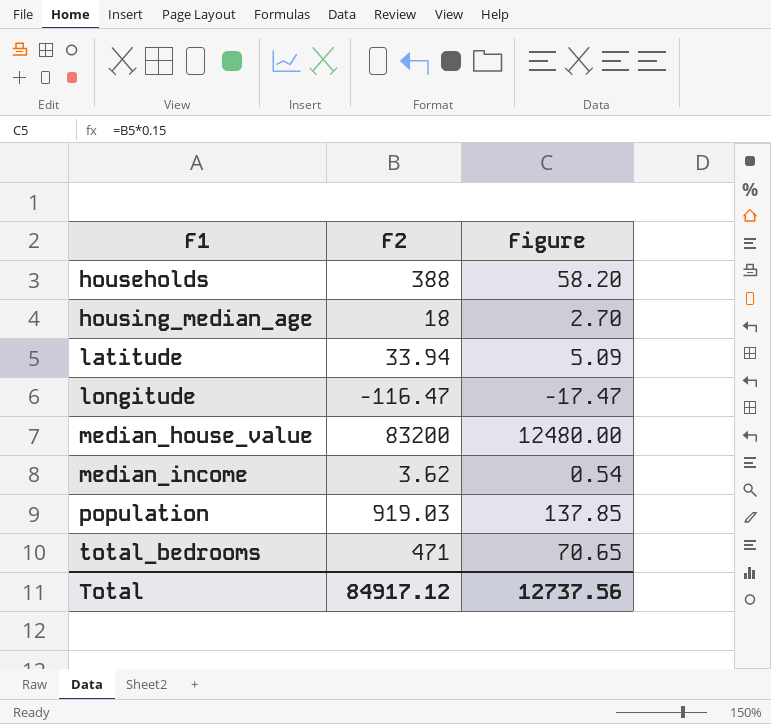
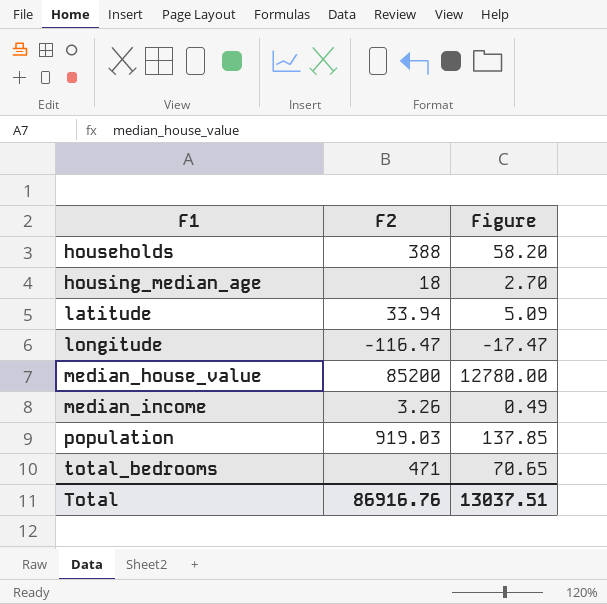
median_house_value | F2: 83200 -> 85200
median_house_value | Figure: 12480.00 -> 12780.00
median_income | F2: 3.62 -> 3.26
median_income | Figure: 0.54 -> 0.49
Total | F2: 84917.12 -> 86916.76
Total | Figure: 12737.56 -> 13037.51

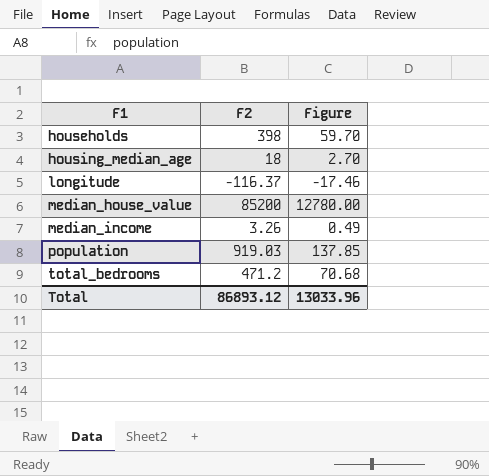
row latitude: 33.94 | 5.09 -> none
households | F2: 388 -> 398
households | Figure: 58.20 -> 59.70
longitude | F2: -116.47 -> -116.37
longitude | Figure: -17.47 -> -17.46
total_bedrooms | F2: 471 -> 471.2
total_bedrooms | Figure: 70.65 -> 70.68
Total | F2: 86916.76 -> 86893.12
Total | Figure: 13037.51 -> 13033.96

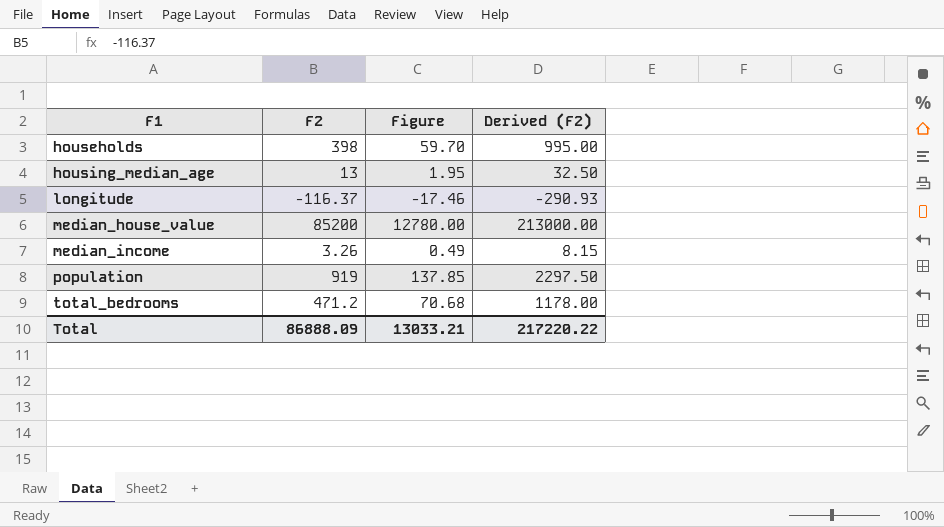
column Derived (F2) | formula: none -> [F2] * 2.5
housing_median_age | F2: 18 -> 13
housing_median_age | Figure: 2.70 -> 1.95
population | F2: 919.03 -> 919
Total | F2: 86893.12 -> 86888.09
Total | Figure: 13033.96 -> 13033.21

